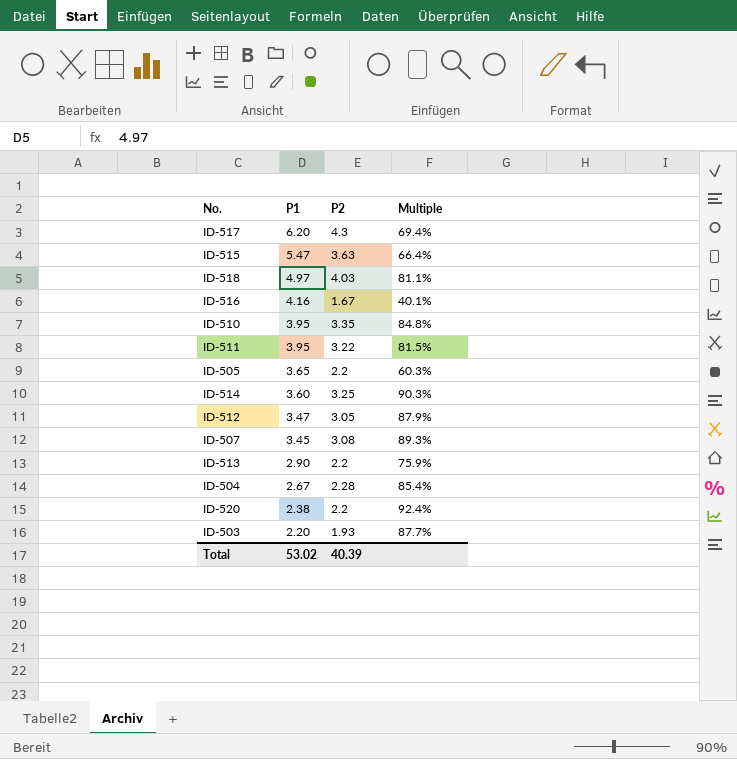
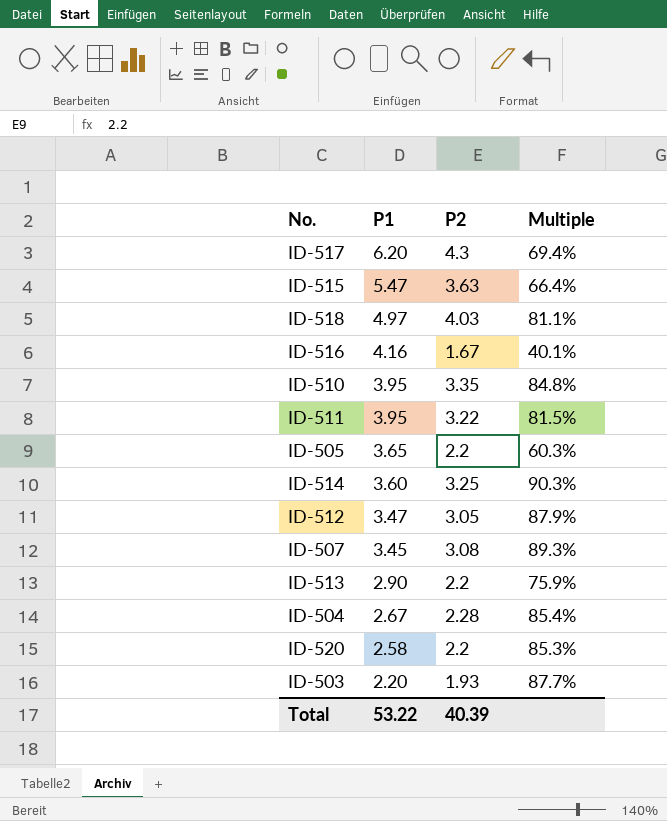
ID-520 | P1: 2.38 -> 2.58
ID-520 | Multiple: 92.4% -> 85.3%
Total | P1: 53.02 -> 53.22

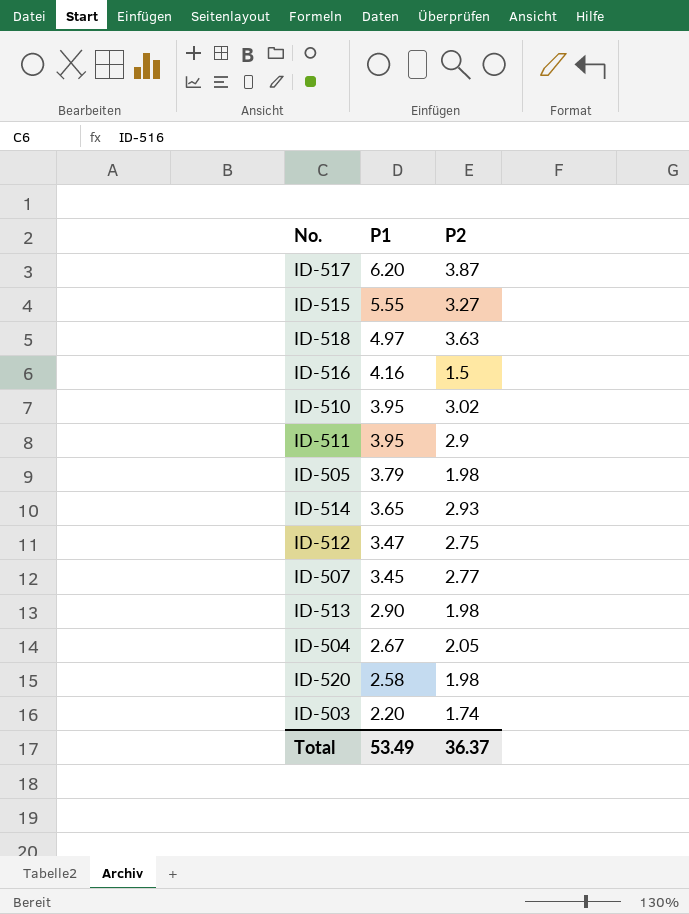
column Multiple | formula: [P2] / [P1] -> none
ID-517 | P2: 4.3 -> 3.87
ID-515 | P1: 5.47 -> 5.55
ID-515 | P2: 3.63 -> 3.27
ID-518 | P2: 4.03 -> 3.63
ID-516 | P2: 1.67 -> 1.5
ID-510 | P2: 3.35 -> 3.02
ID-511 | P2: 3.22 -> 2.9
ID-505 | P1: 3.65 -> 3.79
ID-505 | P2: 2.2 -> 1.98
ID-514 | P1: 3.60 -> 3.65
ID-514 | P2: 3.25 -> 2.93
ID-512 | P2: 3.05 -> 2.75
ID-507 | P2: 3.08 -> 2.77
ID-513 | P2: 2.2 -> 1.98
ID-504 | P2: 2.28 -> 2.05
ID-520 | P2: 2.2 -> 1.98
ID-503 | P2: 1.93 -> 1.74
Total | P1: 53.22 -> 53.49
Total | P2: 40.39 -> 36.37

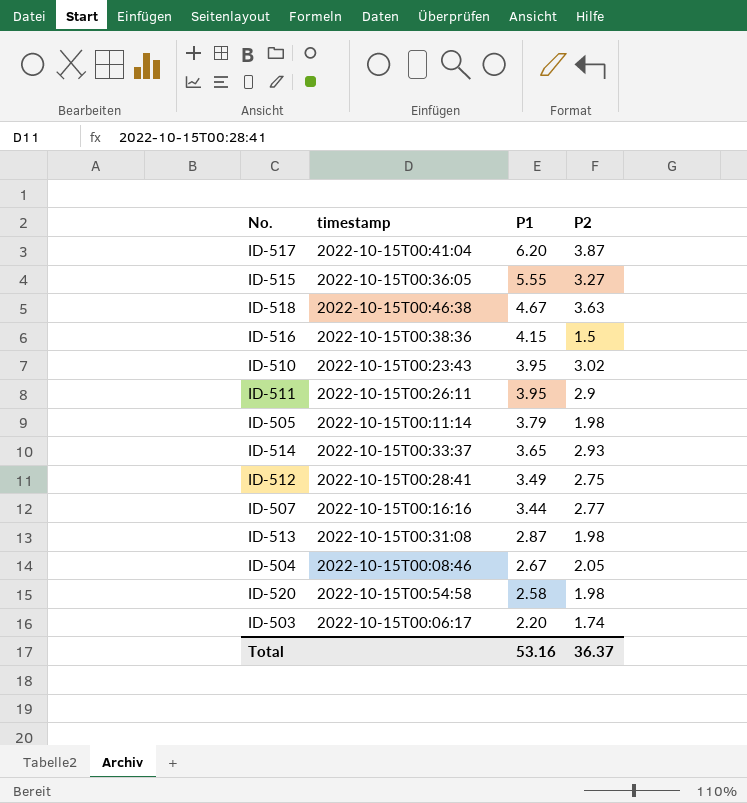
column timestamp | position: none -> 2
ID-518 | P1: 4.97 -> 4.67
ID-516 | P1: 4.16 -> 4.15
ID-512 | P1: 3.47 -> 3.49
ID-507 | P1: 3.45 -> 3.44
ID-513 | P1: 2.90 -> 2.87
Total | P1: 53.49 -> 53.16

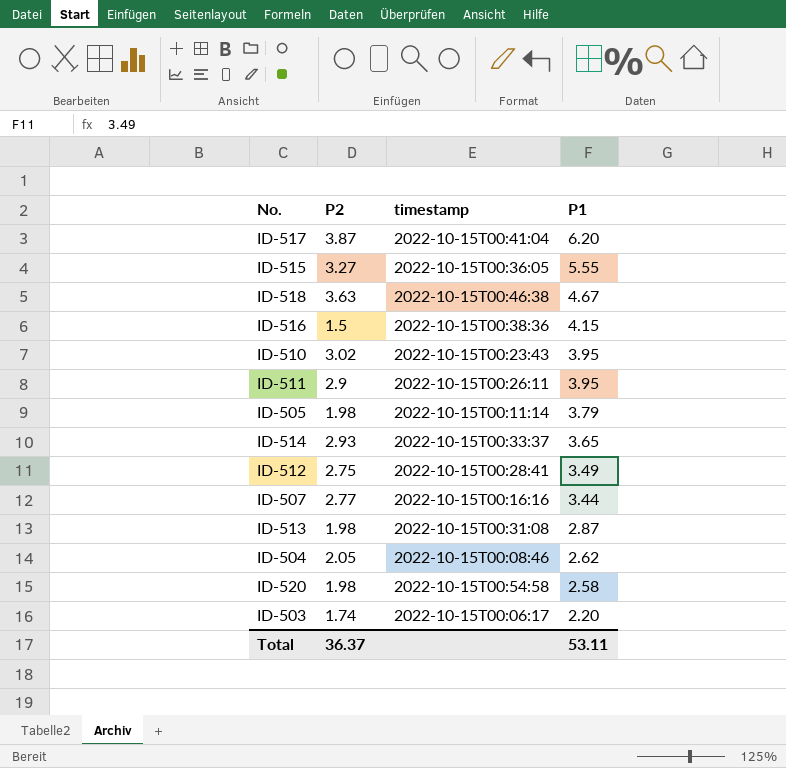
column P2 | position: 4 -> 2
ID-504 | P1: 2.67 -> 2.62
Total | P1: 53.16 -> 53.11

